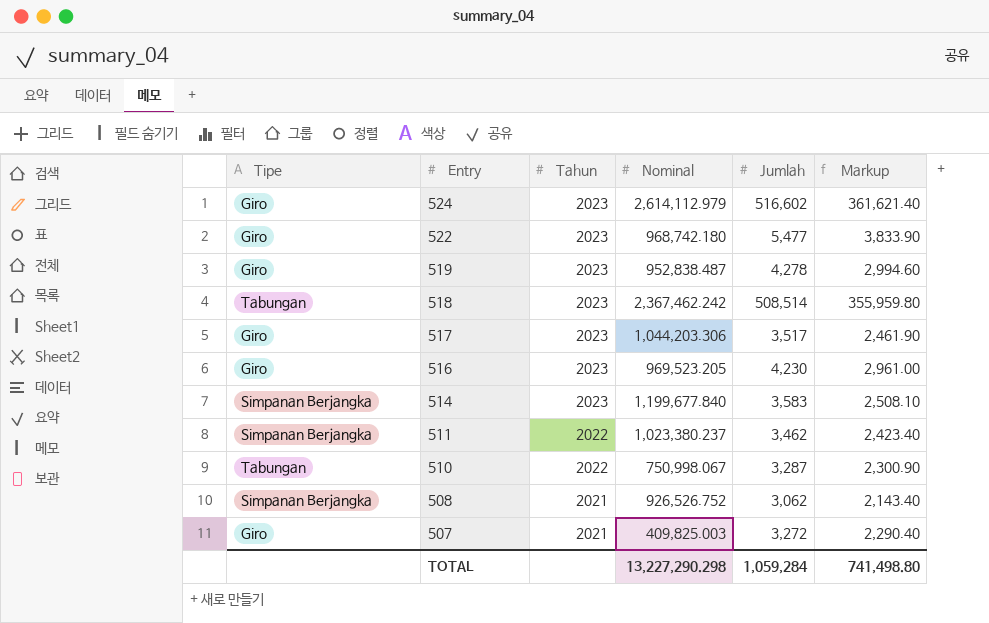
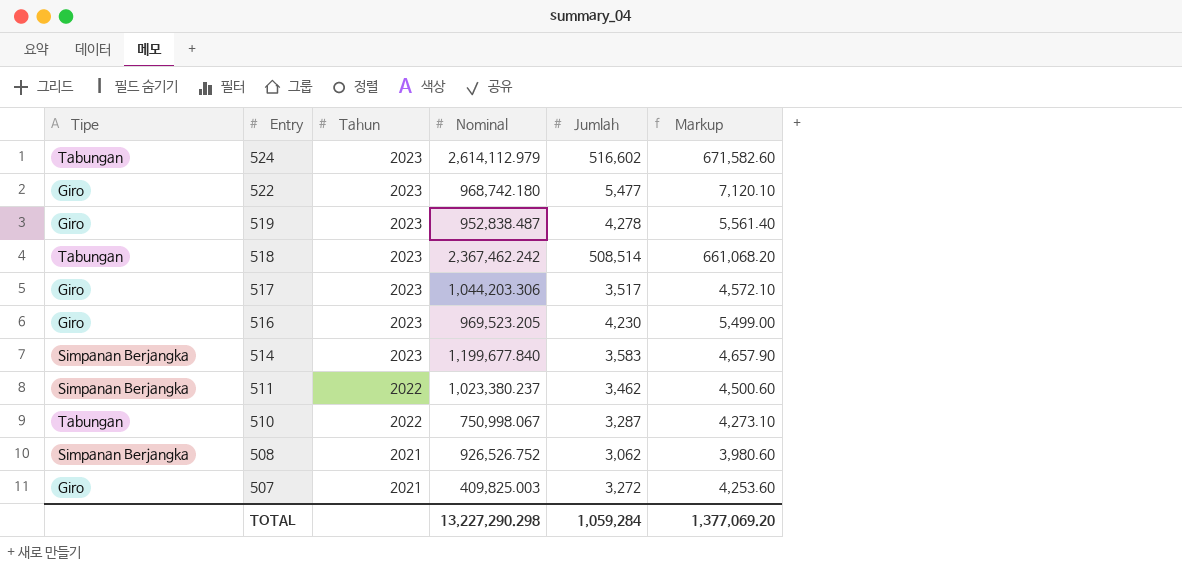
column Markup | formula: [Jumlah] * 0.7 -> [Jumlah] * 1.3
524 | Tipe: Giro -> Tabungan
TOTAL | Markup: 741,498.80 -> 1,377,069.20

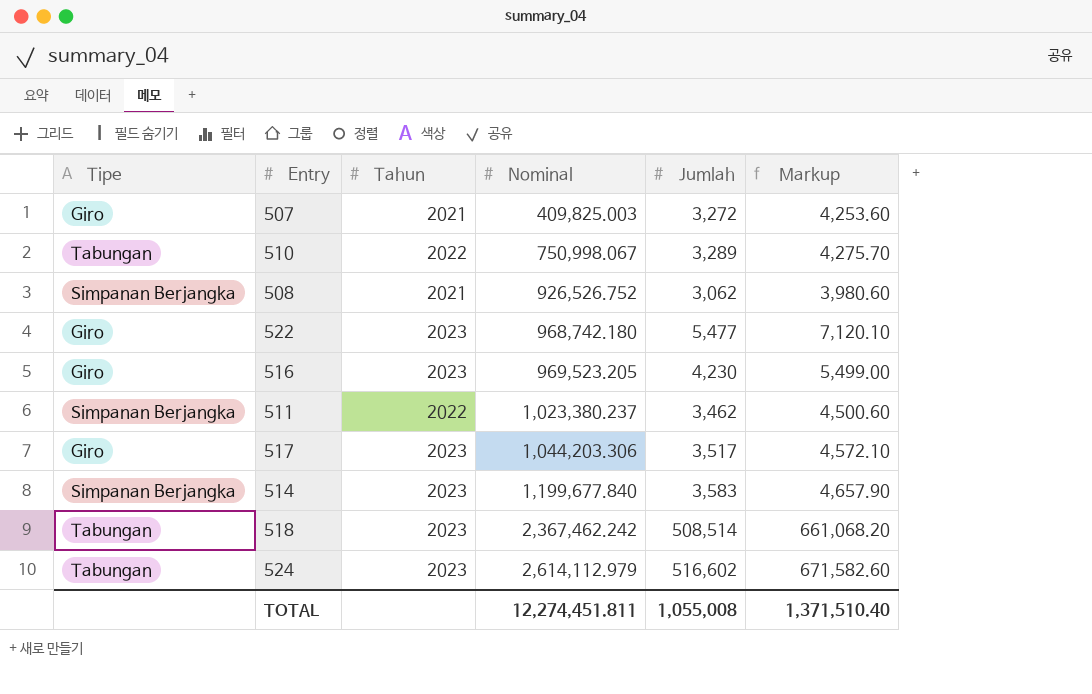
row order: Entry descending -> Nominal ascending
row 519: Giro | 2023 | 952,838.487 | 4,278 | 5,561.40 -> none
510 | Jumlah: 3,287 -> 3,289
510 | Markup: 4,273.10 -> 4,275.70
TOTAL | Nominal: 13,227,290.298 -> 12,274,451.811
TOTAL | Jumlah: 1,059,284 -> 1,055,008
TOTAL | Markup: 1,377,069.20 -> 1,371,510.40

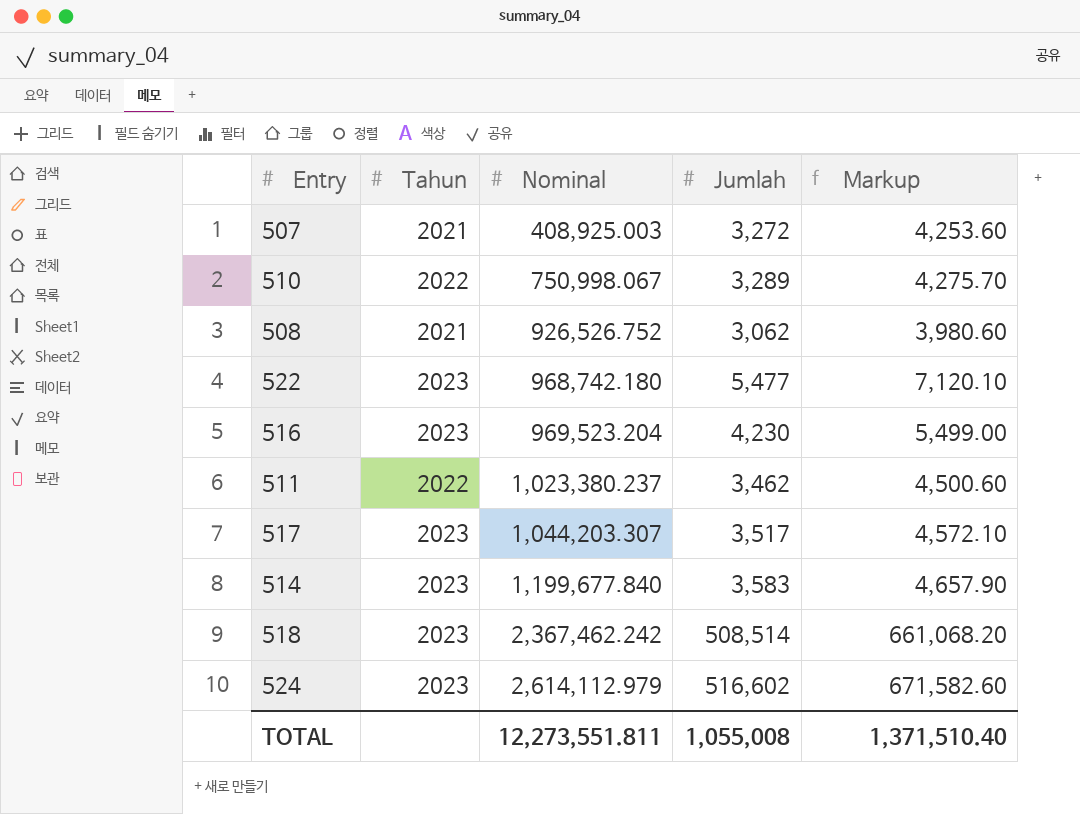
column Tipe | position: 1 -> none
507 | Nominal: 409,825.003 -> 408,925.003
516 | Nominal: 969,523.205 -> 969,523.204
517 | Nominal: 1,044,203.306 -> 1,044,203.307
TOTAL | Nominal: 12,274,451.811 -> 12,273,551.811

